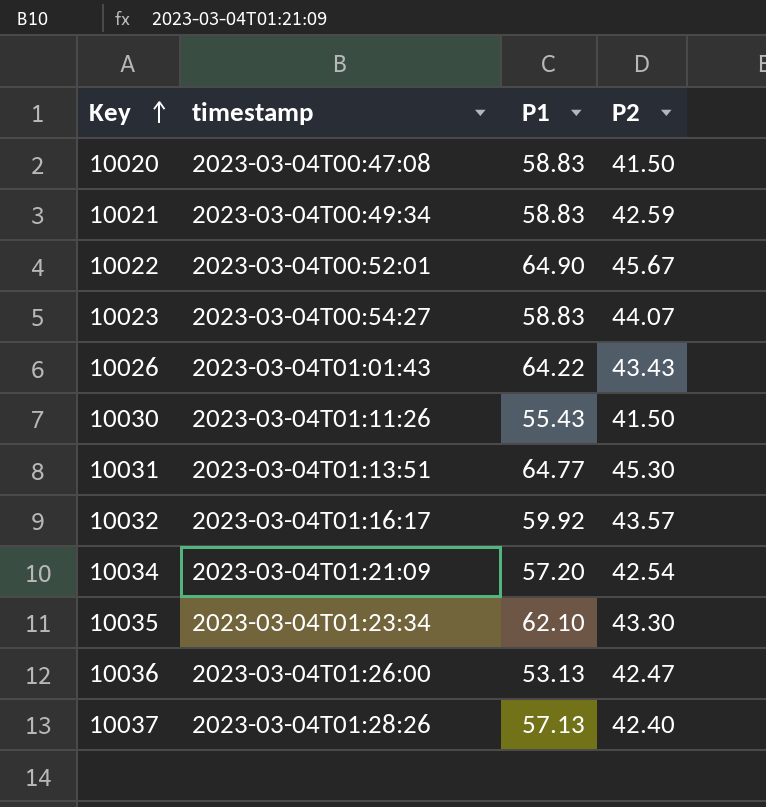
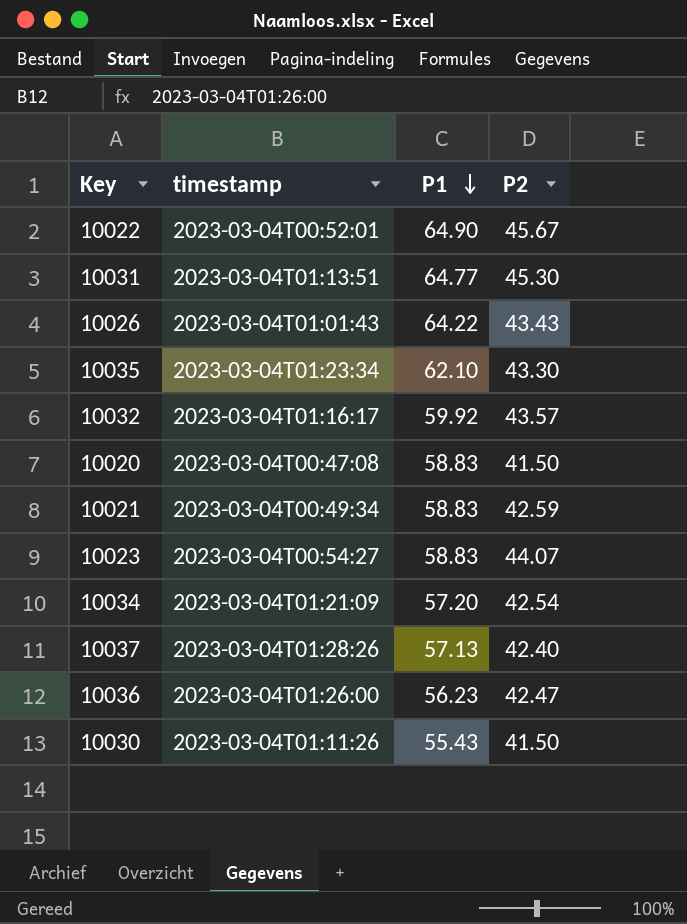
row order: Key ascending -> P1 descending
10036 | P1: 53.13 -> 56.23

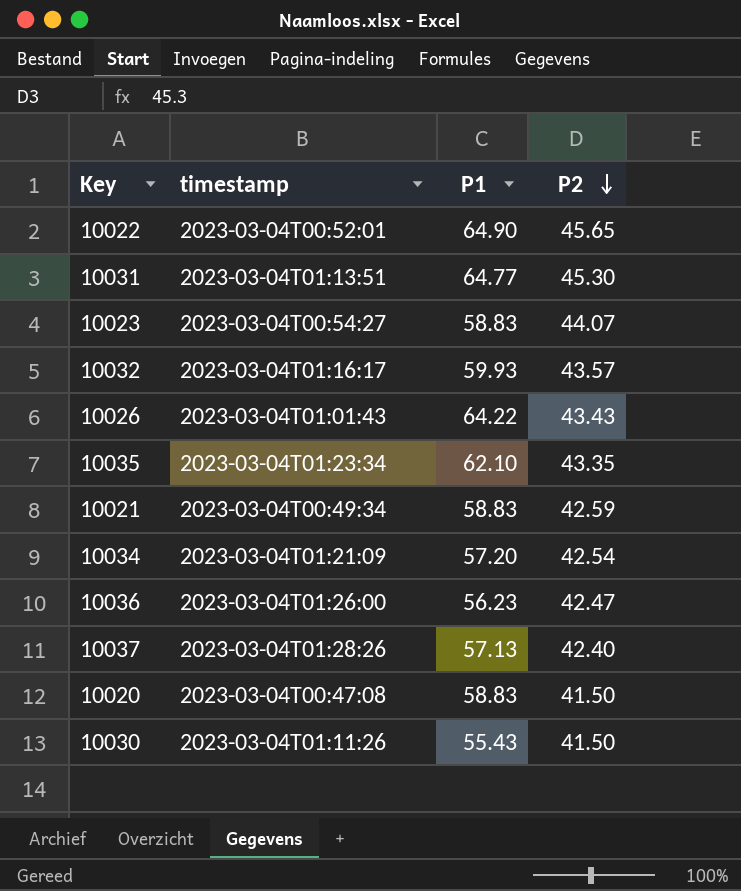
row order: P1 descending -> P2 descending
10022 | P2: 45.67 -> 45.65
10032 | P1: 59.92 -> 59.93
10035 | P2: 43.30 -> 43.35

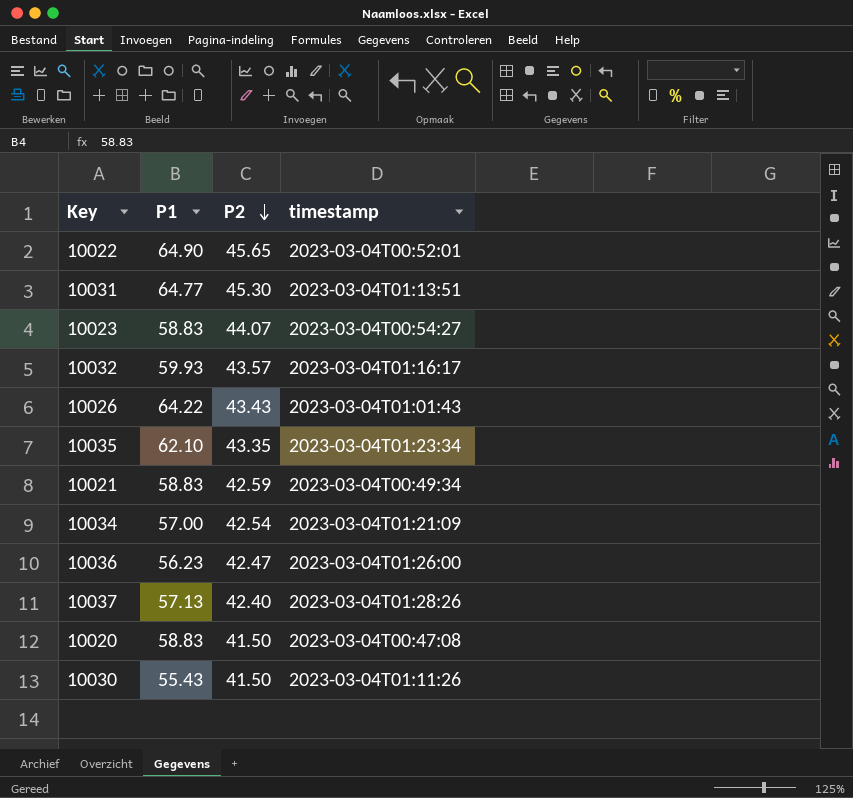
column timestamp | position: 2 -> 4
10034 | P1: 57.20 -> 57.00

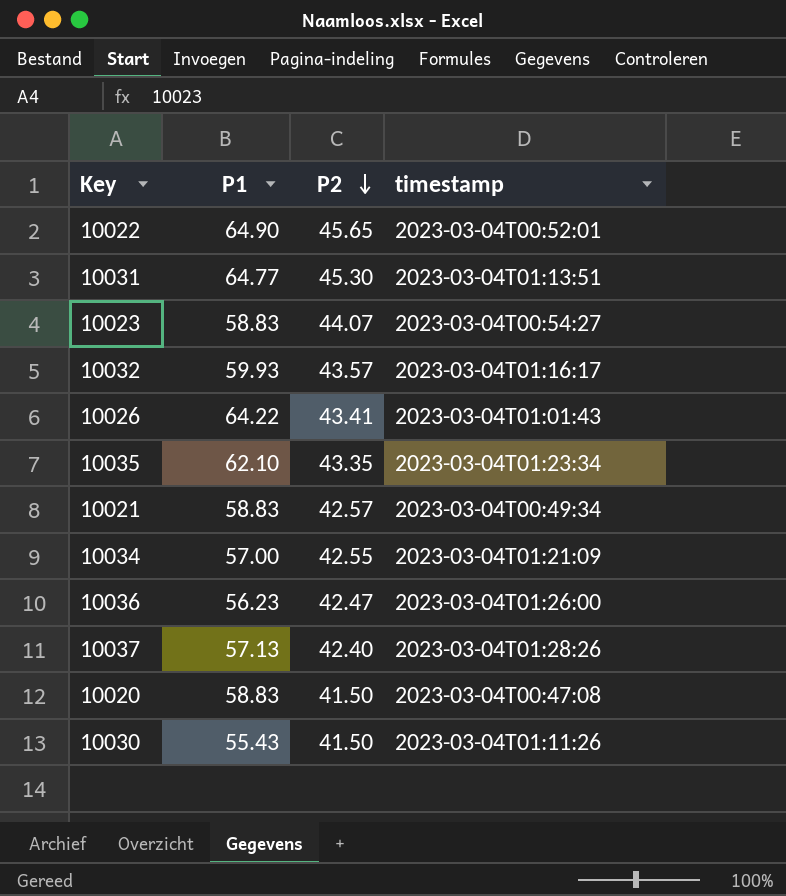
10026 | P2: 43.43 -> 43.41
10021 | P2: 42.59 -> 42.57
10034 | P2: 42.54 -> 42.55

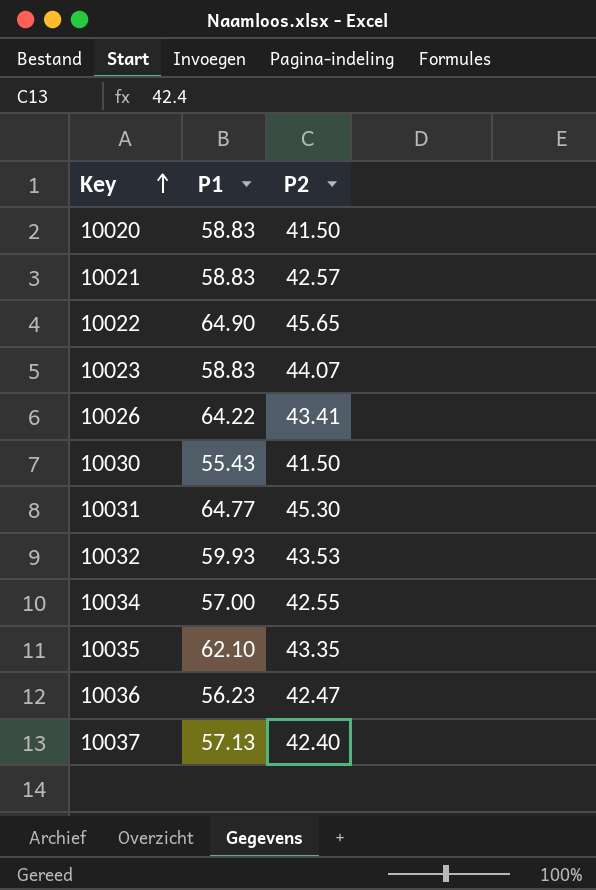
row order: P2 descending -> Key ascending
column timestamp | position: 4 -> none
10032 | P2: 43.57 -> 43.53

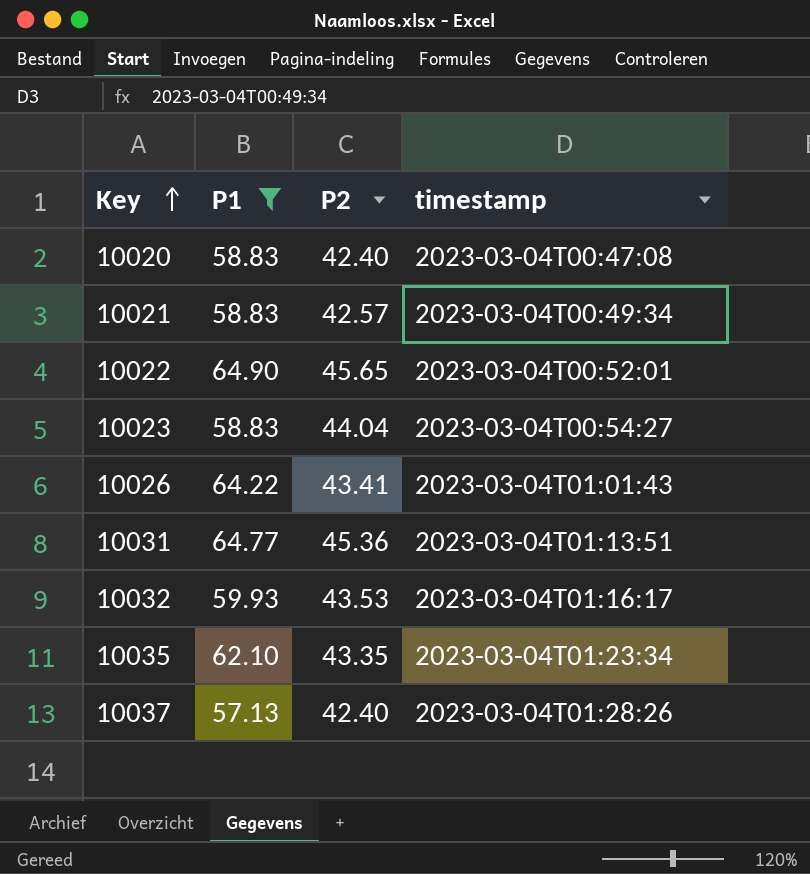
filter: none -> P1 >= 57.13
column timestamp | position: none -> 4
10020 | P2: 41.50 -> 42.40
10023 | P2: 44.07 -> 44.04
10031 | P2: 45.30 -> 45.36

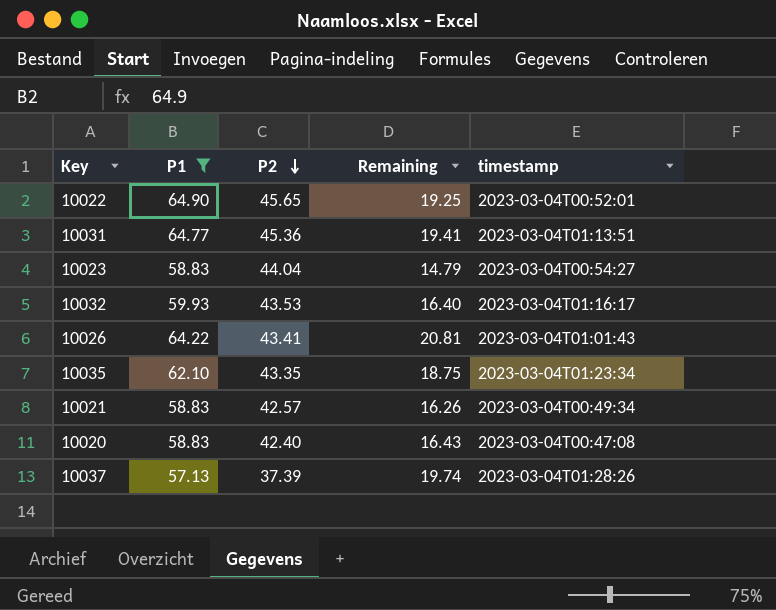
row order: Key ascending -> P2 descending
column Remaining | formula: none -> [P1] - [P2]
10037 | P2: 42.40 -> 37.39

